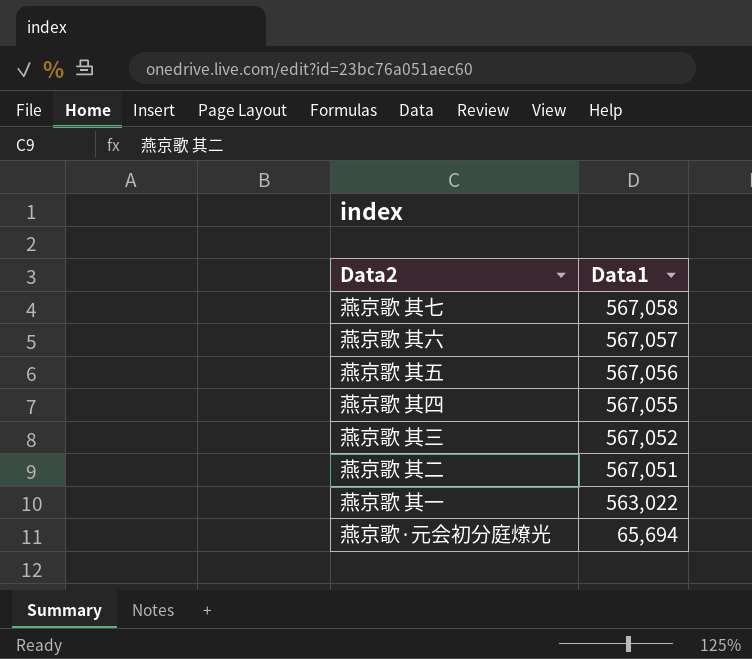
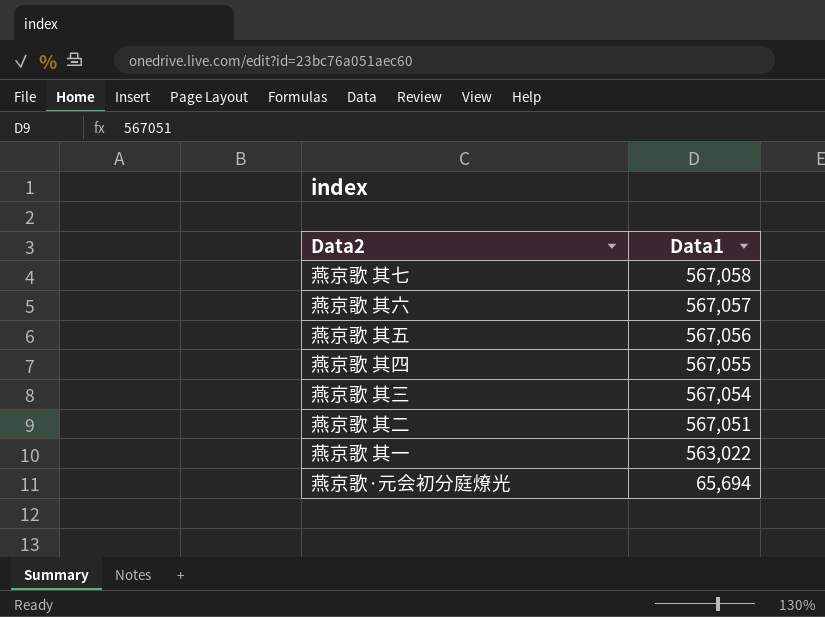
燕京歌 其三 | Data1: 567,052 -> 567,054

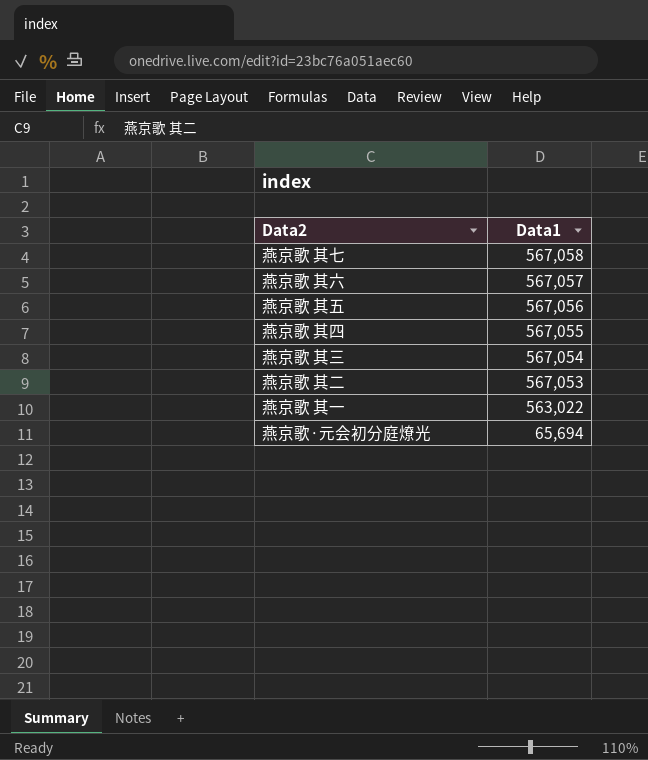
燕京歌 其二 | Data1: 567,051 -> 567,053

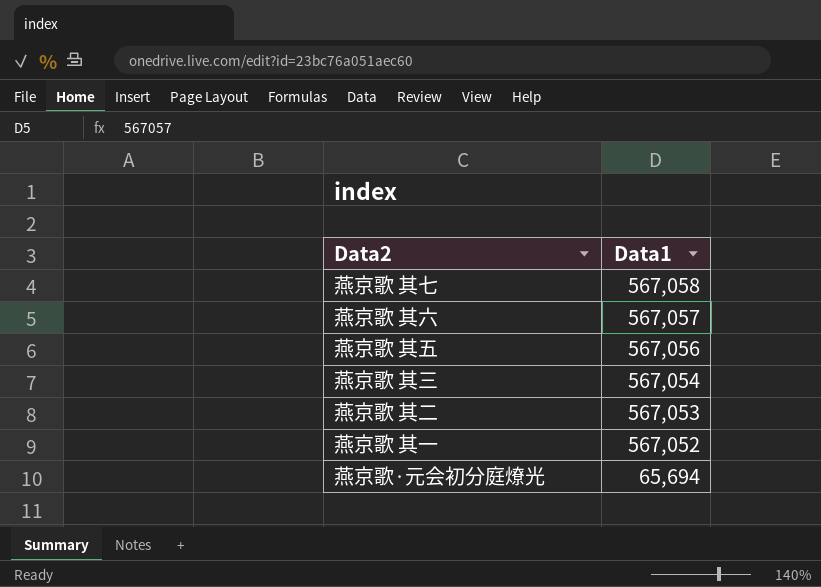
row 燕京歌 其四: 567,055 -> none
燕京歌 其一 | Data1: 563,022 -> 567,052

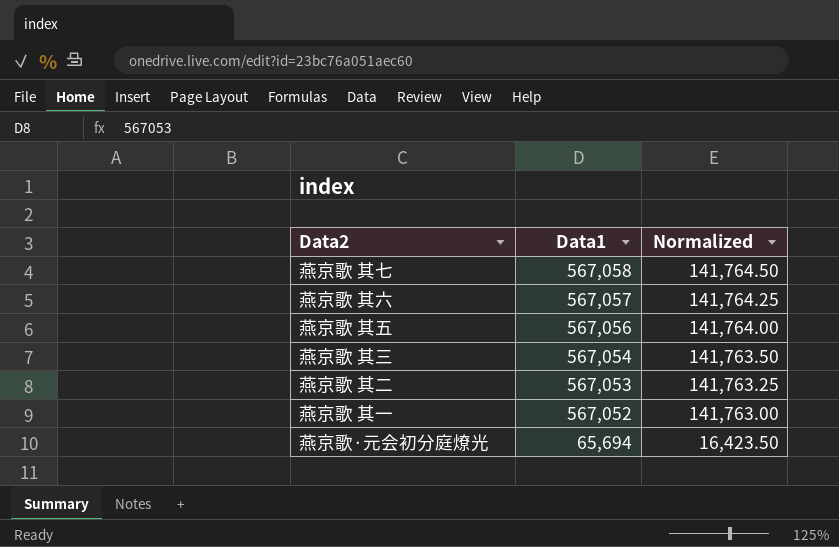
column Normalized | formula: none -> [Data1] * 0.25

